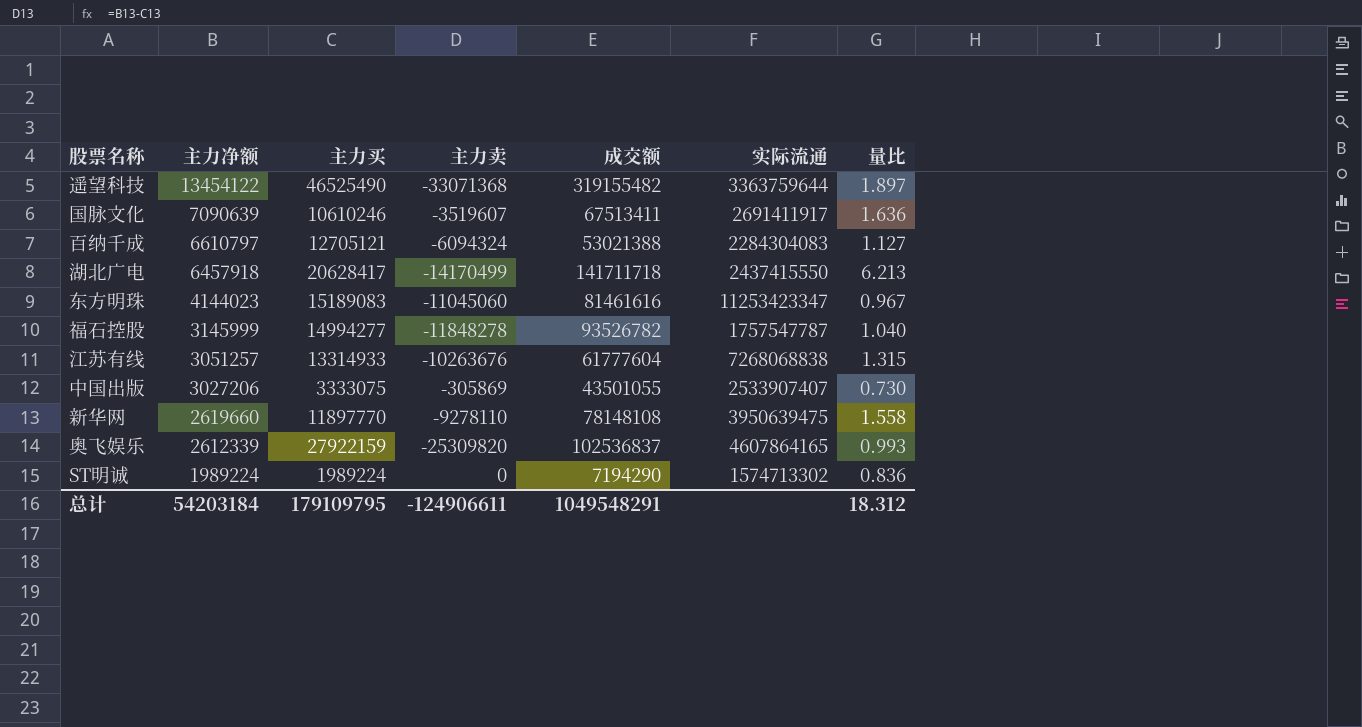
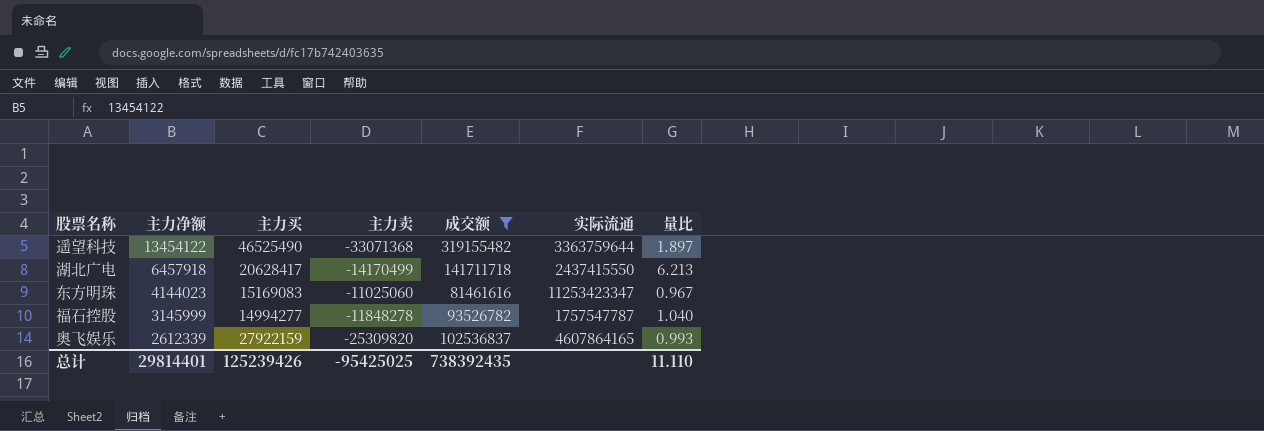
filter: none -> 成交额 >= 81461616
东方明珠 | 主力买: 15189083 -> 15169083
东方明珠 | 主力卖: -11045060 -> -11025060
总计 | 主力净额: 54203184 -> 29814401
总计 | 主力买: 179109795 -> 125239426
总计 | 主力卖: -124906611 -> -95425025
总计 | 成交额: 1049548291 -> 738392435
总计 | 量比: 18.312 -> 11.110

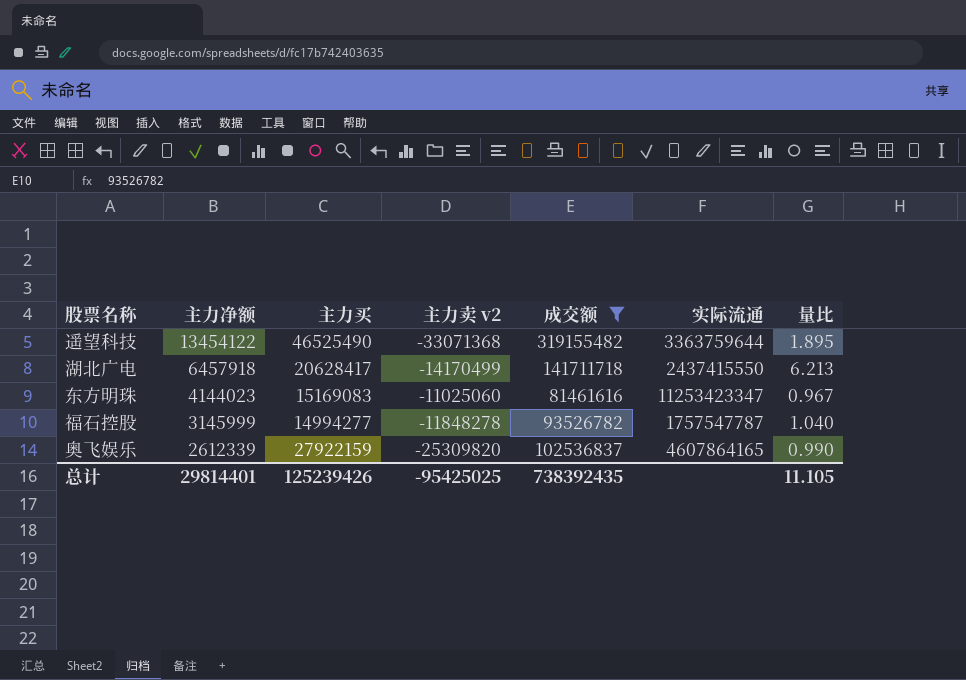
column name: 主力卖 -> 主力卖 v2
遥望科技 | 量比: 1.897 -> 1.895
奥飞娱乐 | 量比: 0.993 -> 0.990
总计 | 量比: 11.110 -> 11.105

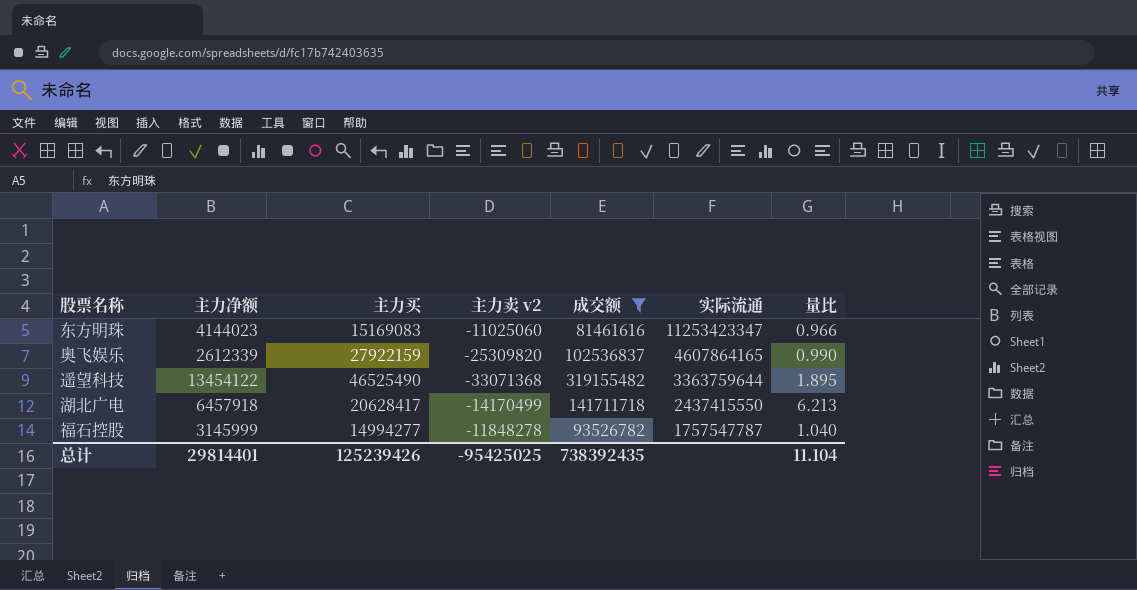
row order: 主力净额 descending -> 实际流通 descending
东方明珠 | 量比: 0.967 -> 0.966
总计 | 量比: 11.105 -> 11.104

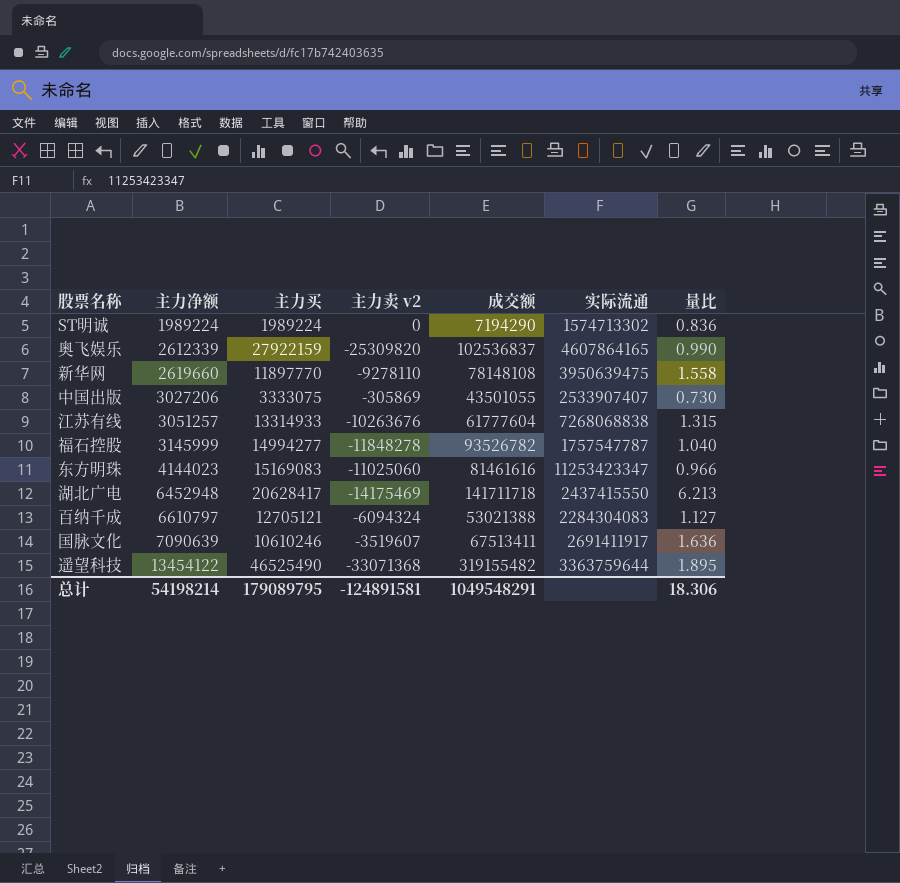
filter: 成交额 >= 81461616 -> none
row order: 实际流通 descending -> 主力净额 ascending
湖北广电 | 主力净额: 6457918 -> 6452948
湖北广电 | 主力卖 v2: -14170499 -> -14175469
总计 | 主力净额: 29814401 -> 54198214
总计 | 主力买: 125239426 -> 179089795
总计 | 主力卖 v2: -95425025 -> -124891581
总计 | 成交额: 738392435 -> 1049548291
总计 | 量比: 11.104 -> 18.306

